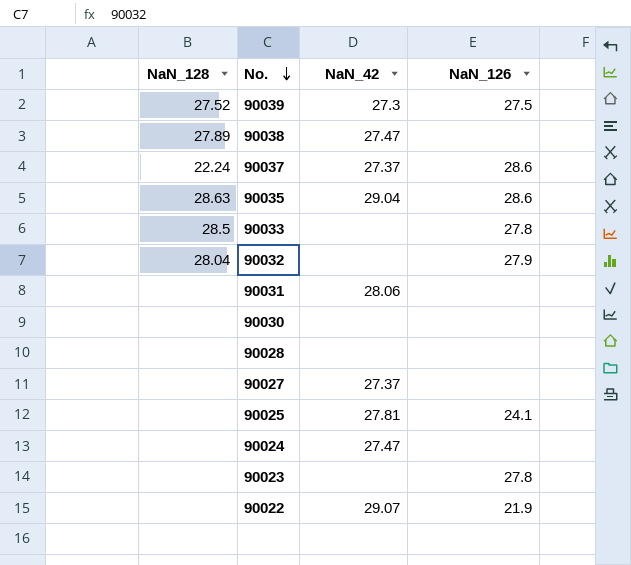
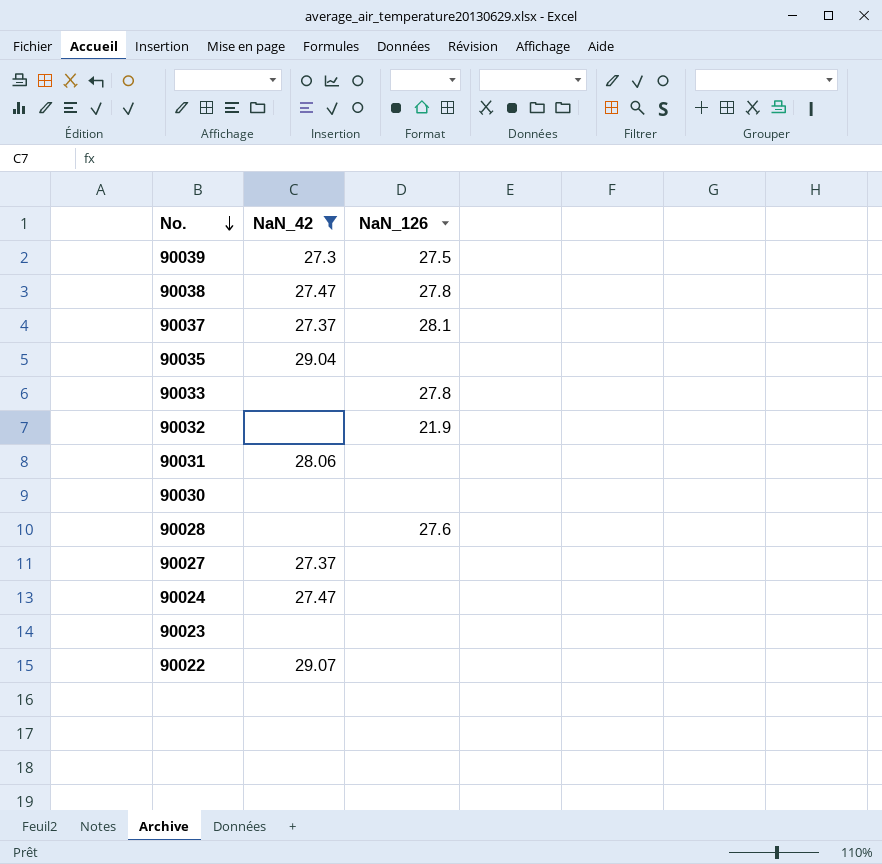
filter: none -> NaN_42 != 27.81
column NaN_128 | position: 1 -> none
90038 | NaN_126: none -> 27.8
90037 | NaN_126: 28.6 -> 28.1
90035 | NaN_126: 28.6 -> none
90032 | NaN_126: 27.9 -> 21.9
90028 | NaN_126: none -> 27.6
90023 | NaN_126: 27.8 -> none
90022 | NaN_126: 21.9 -> none

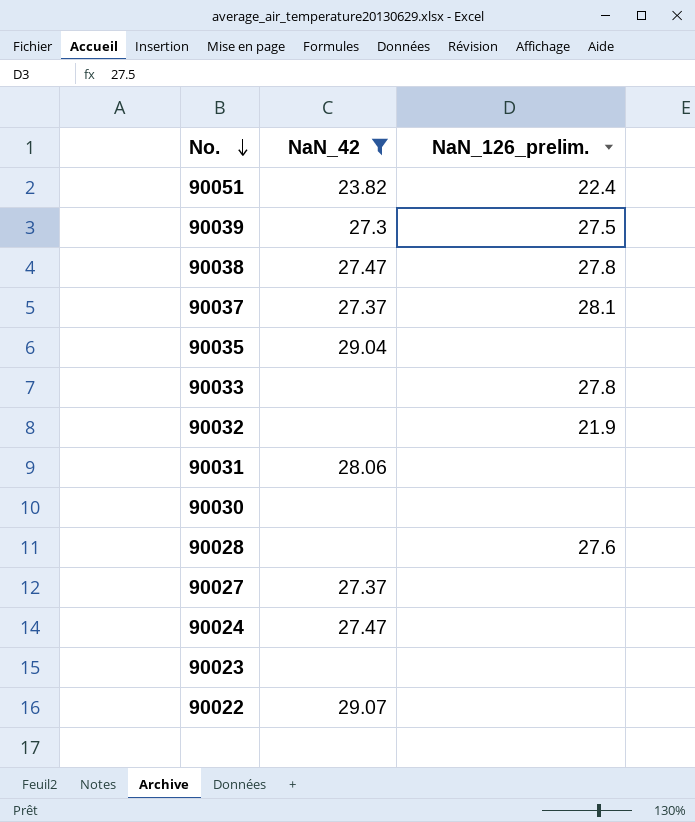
column name: NaN_126 -> NaN_126_prelim.
row 90051: none -> 23.82 | 22.4

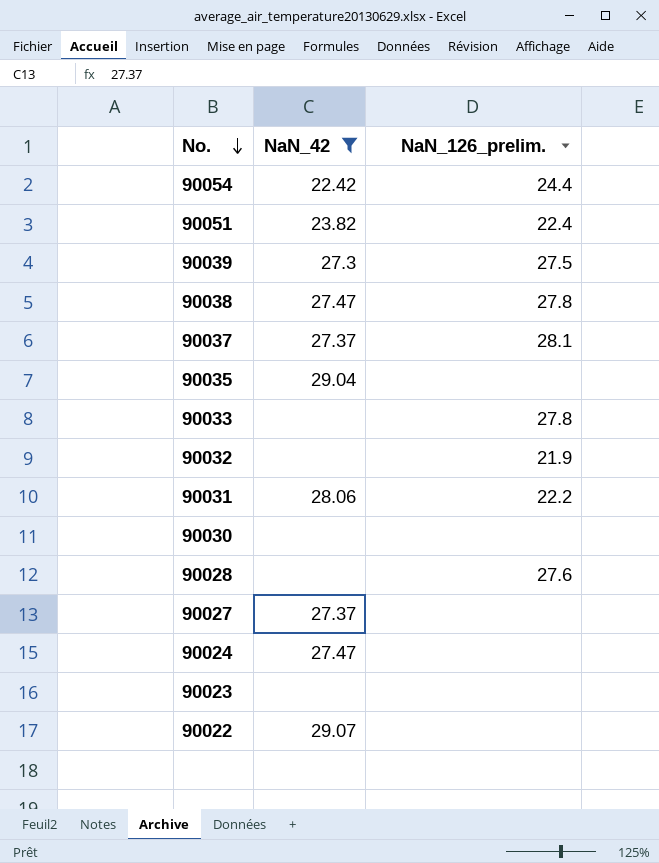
row 90054: none -> 22.42 | 24.4
90031 | NaN_126_prelim.: none -> 22.2

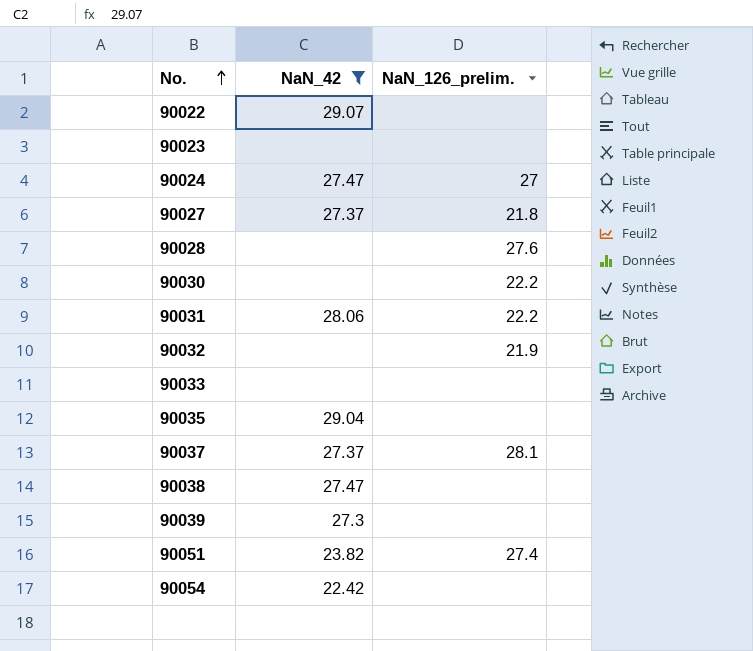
row order: No. descending -> No. ascending
90024 | NaN_126_prelim.: none -> 27
90027 | NaN_126_prelim.: none -> 21.8
90030 | NaN_126_prelim.: none -> 22.2
90033 | NaN_126_prelim.: 27.8 -> none
90038 | NaN_126_prelim.: 27.8 -> none
90039 | NaN_126_prelim.: 27.5 -> none
90051 | NaN_126_prelim.: 22.4 -> 27.4
90054 | NaN_126_prelim.: 24.4 -> none

